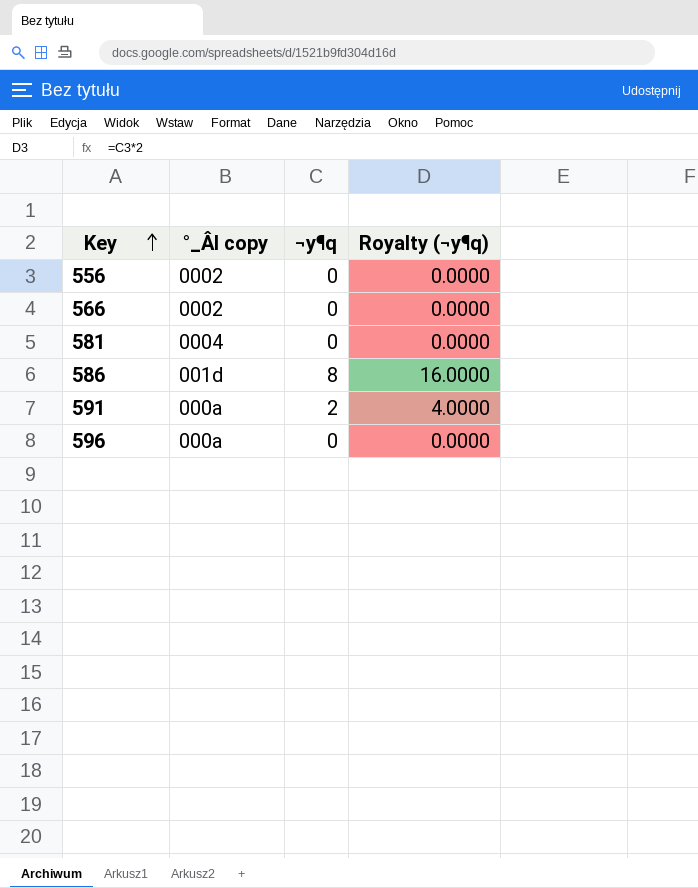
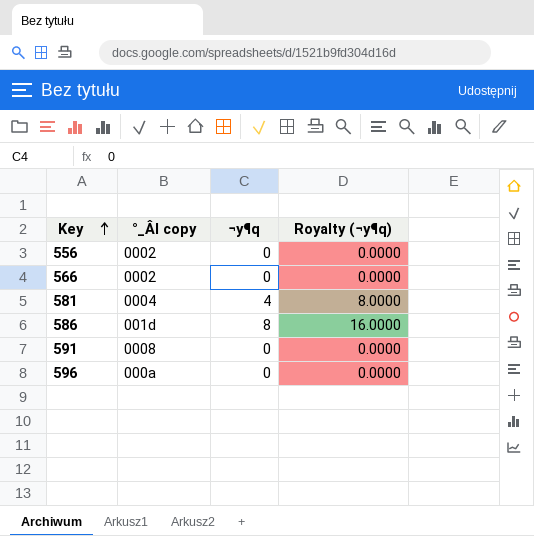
581 | ¬y¶q: 0 -> 4
581 | Royalty (¬y¶q): 0.0000 -> 8.0000
591 | °_ÂI copy: 000a -> 0008
591 | ¬y¶q: 2 -> 0
591 | Royalty (¬y¶q): 4.0000 -> 0.0000

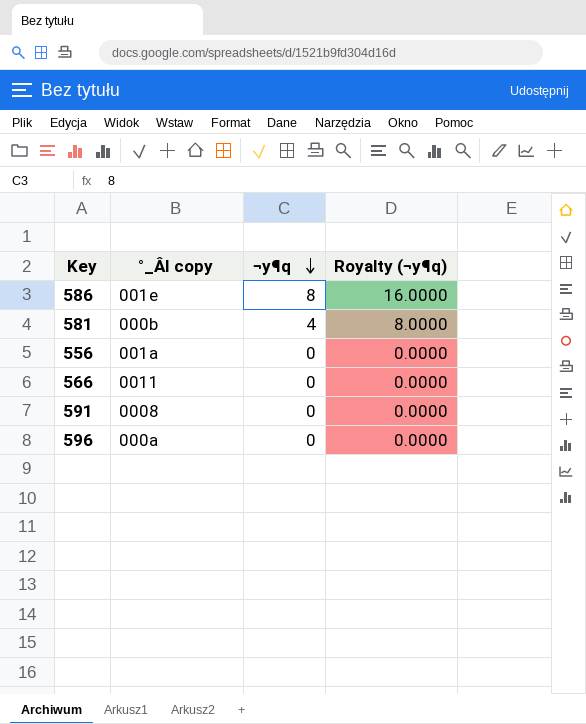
row order: Key ascending -> ¬y¶q descending
586 | °_ÂI copy: 001d -> 001e
581 | °_ÂI copy: 0004 -> 000b
556 | °_ÂI copy: 0002 -> 001a
566 | °_ÂI copy: 0002 -> 0011

